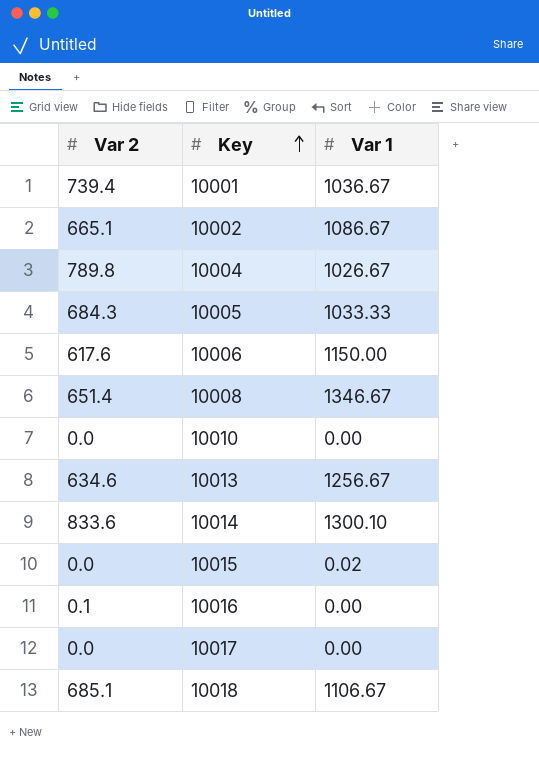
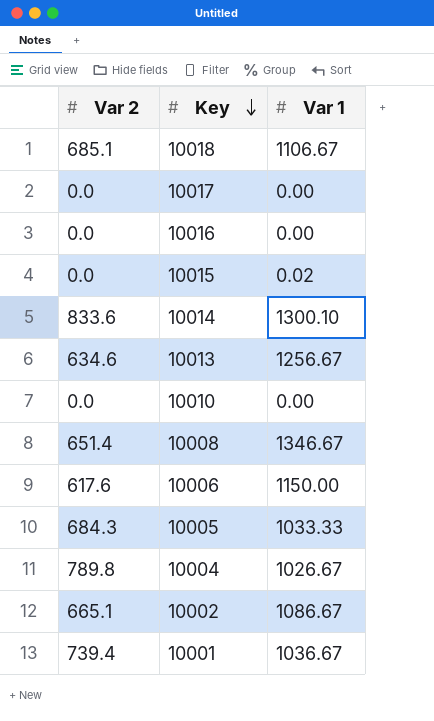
row order: Key ascending -> Key descending
10016 | Var 2: 0.1 -> 0.0

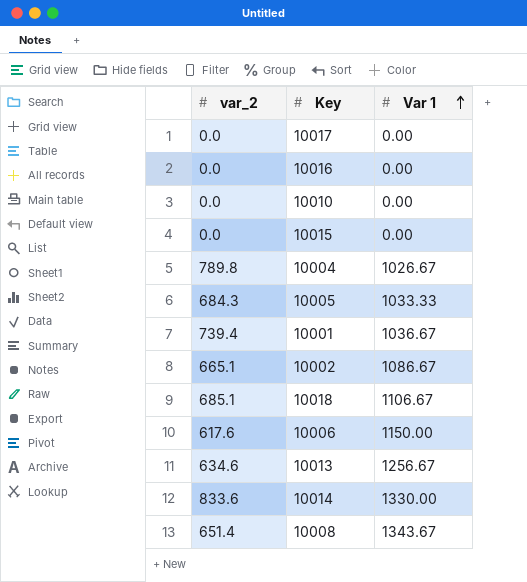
row order: Key descending -> Var 1 ascending
column name: Var 2 -> var_2
10015 | Var 1: 0.02 -> 0.00
10014 | Var 1: 1300.10 -> 1330.00
10008 | Var 1: 1346.67 -> 1343.67

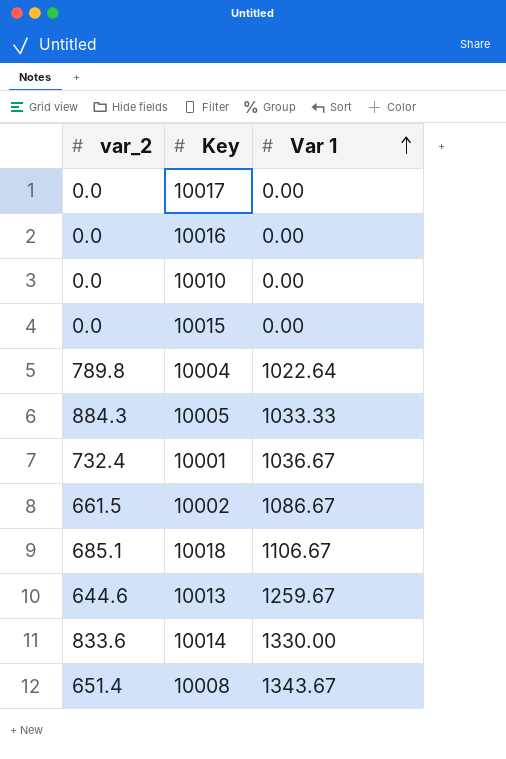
row 10006: 617.6 | 1150.00 -> none
10004 | Var 1: 1026.67 -> 1022.64
10005 | var_2: 684.3 -> 884.3
10001 | var_2: 739.4 -> 732.4
10002 | var_2: 665.1 -> 661.5
10013 | var_2: 634.6 -> 644.6
10013 | Var 1: 1256.67 -> 1259.67

